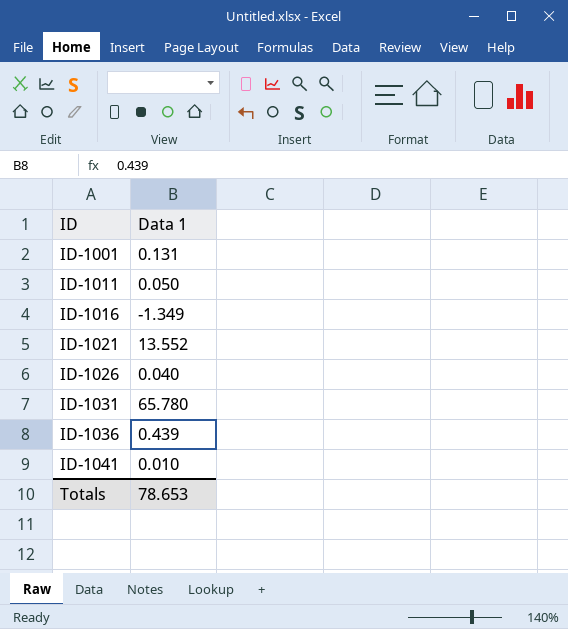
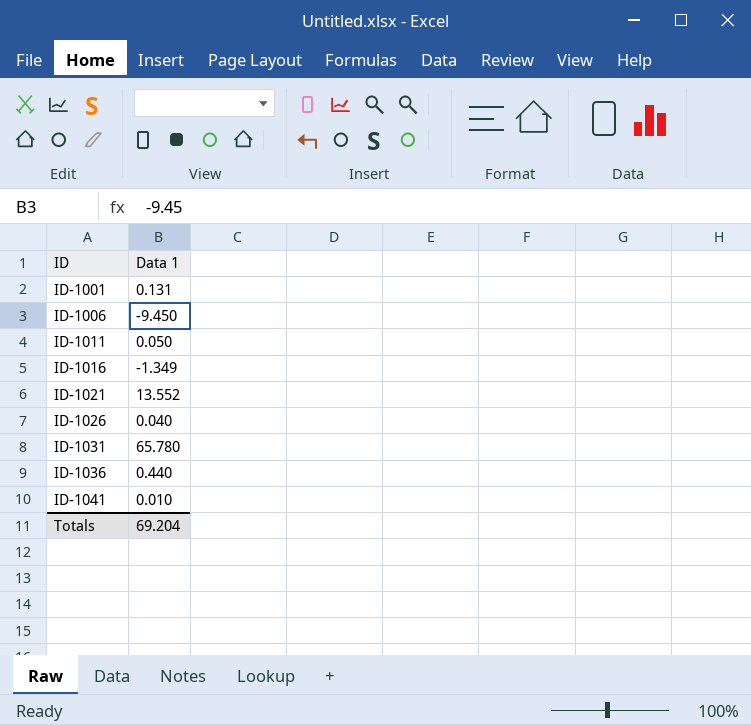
row ID-1006: none -> -9.450
ID-1036 | Data 1: 0.439 -> 0.440
Totals | Data 1: 78.653 -> 69.204

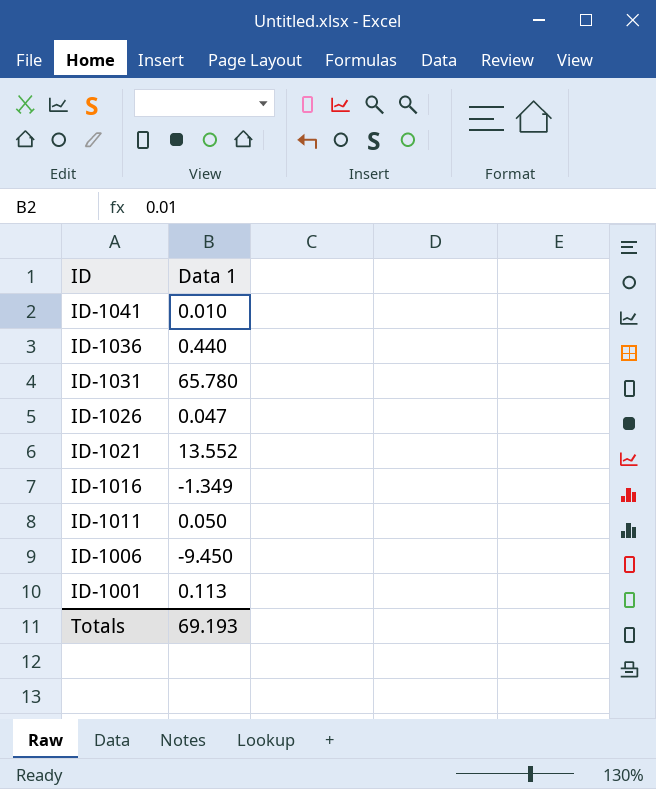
row order: ID ascending -> ID descending
ID-1026 | Data 1: 0.040 -> 0.047
ID-1001 | Data 1: 0.131 -> 0.113
Totals | Data 1: 69.204 -> 69.193

